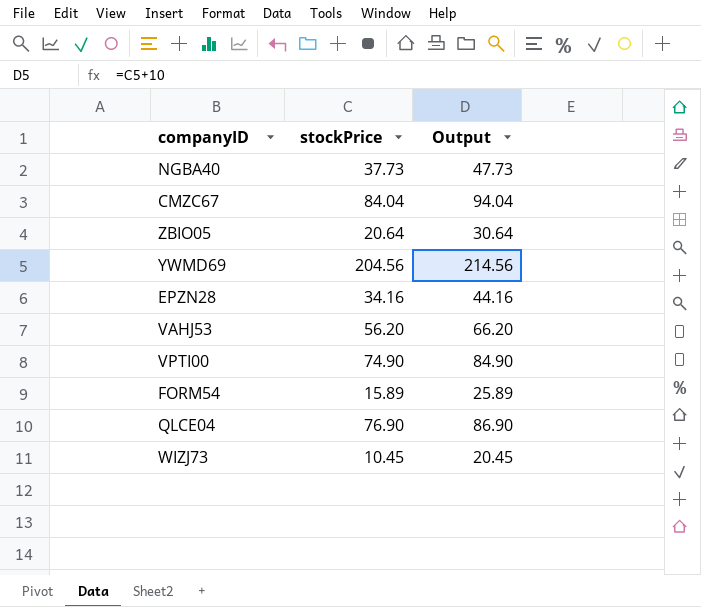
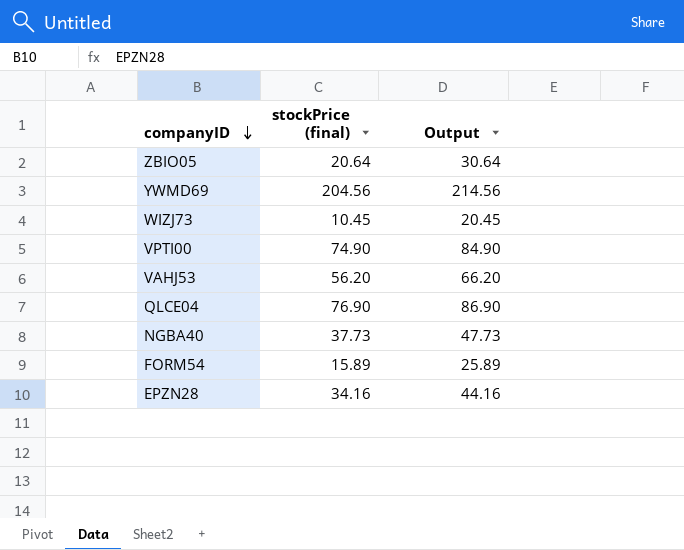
row order: none -> companyID descending
column name: stockPrice -> stockPrice (final)
row CMZC67: 84.04 | 94.04 -> none

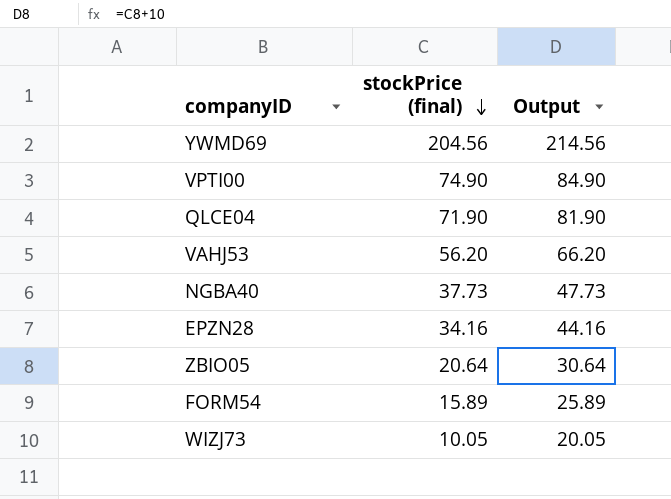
row order: companyID descending -> stockPrice (final) descending
QLCE04 | stockPrice (final): 76.90 -> 71.90
QLCE04 | Output: 86.90 -> 81.90
WIZJ73 | stockPrice (final): 10.45 -> 10.05
WIZJ73 | Output: 20.45 -> 20.05

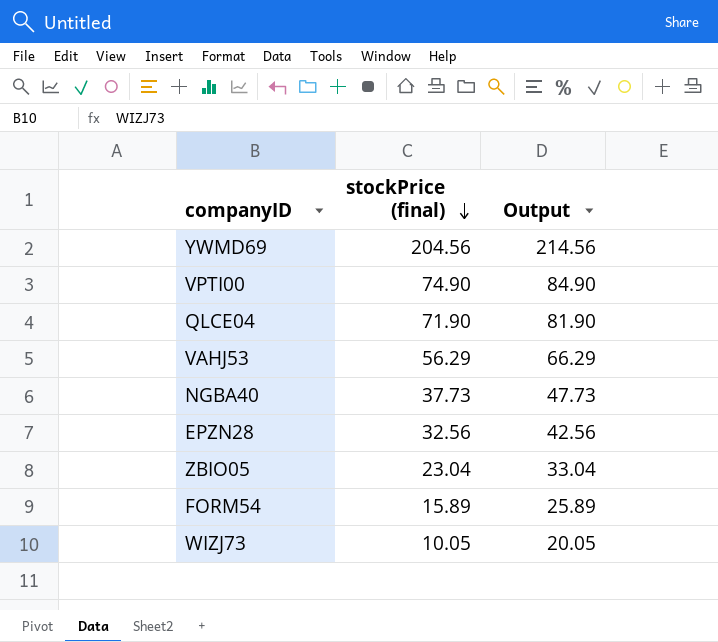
VAHJ53 | stockPrice (final): 56.20 -> 56.29
VAHJ53 | Output: 66.20 -> 66.29
EPZN28 | stockPrice (final): 34.16 -> 32.56
EPZN28 | Output: 44.16 -> 42.56
ZBIO05 | stockPrice (final): 20.64 -> 23.04
ZBIO05 | Output: 30.64 -> 33.04

